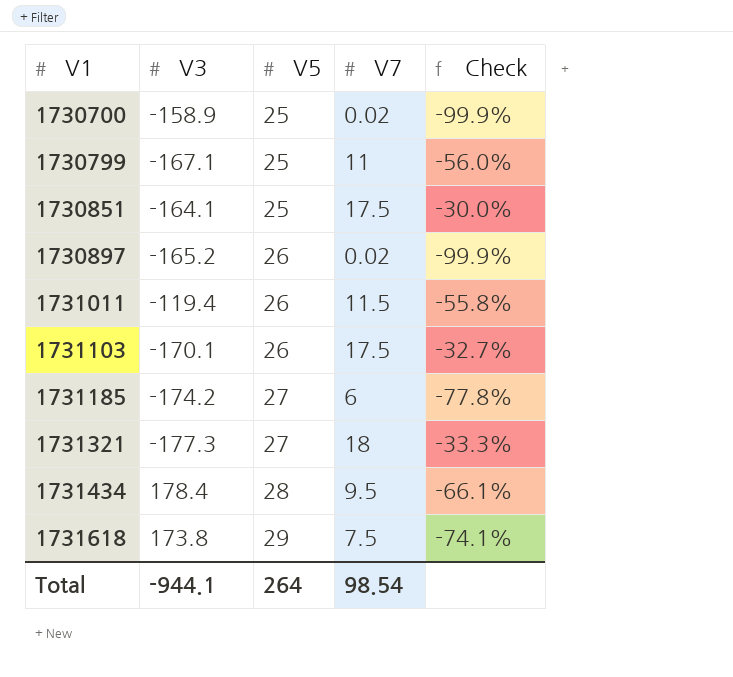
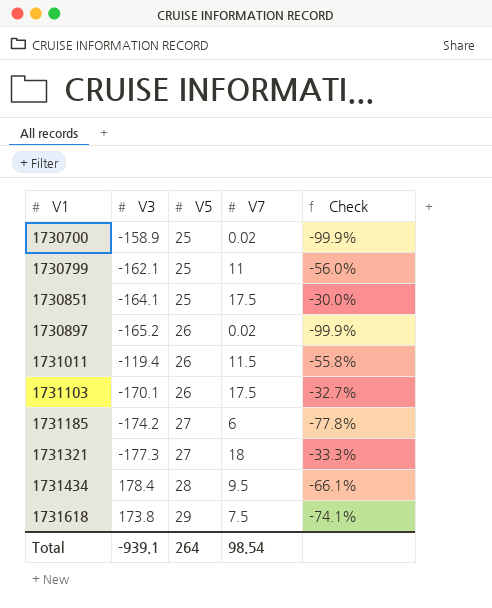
1730799 | V3: -167.1 -> -162.1
Total | V3: -944.1 -> -939.1

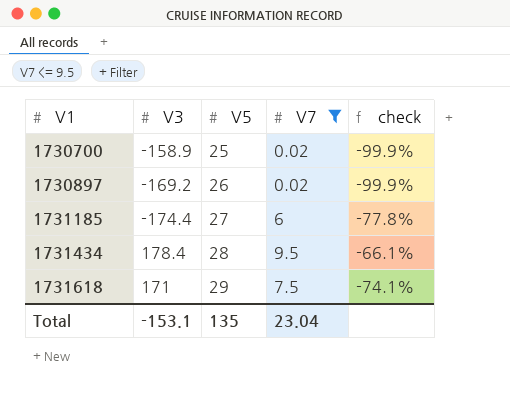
filter: none -> V7 <= 9.5
column name: Check -> check
1730897 | V3: -165.2 -> -169.2
1731185 | V3: -174.2 -> -174.4
1731618 | V3: 173.8 -> 171
Total | V3: -939.1 -> -153.1
Total | V5: 264 -> 135
Total | V7: 98.54 -> 23.04

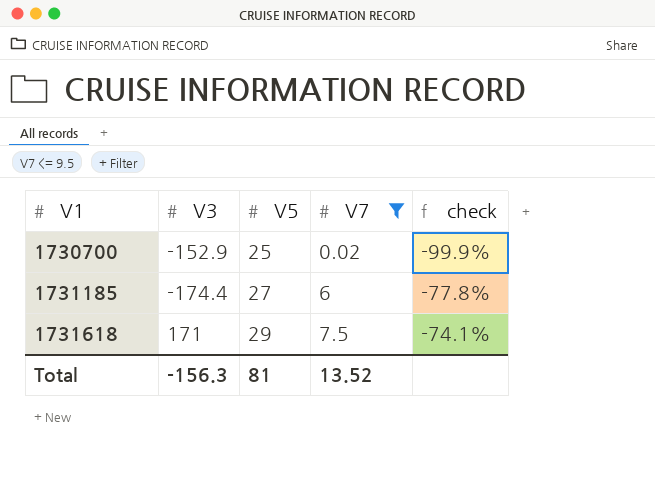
row 1730897: -169.2 | 26 | 0.02 | -99.9% -> none
row 1731434: 178.4 | 28 | 9.5 | -66.1% -> none
1730700 | V3: -158.9 -> -152.9
Total | V3: -153.1 -> -156.3
Total | V5: 135 -> 81
Total | V7: 23.04 -> 13.52

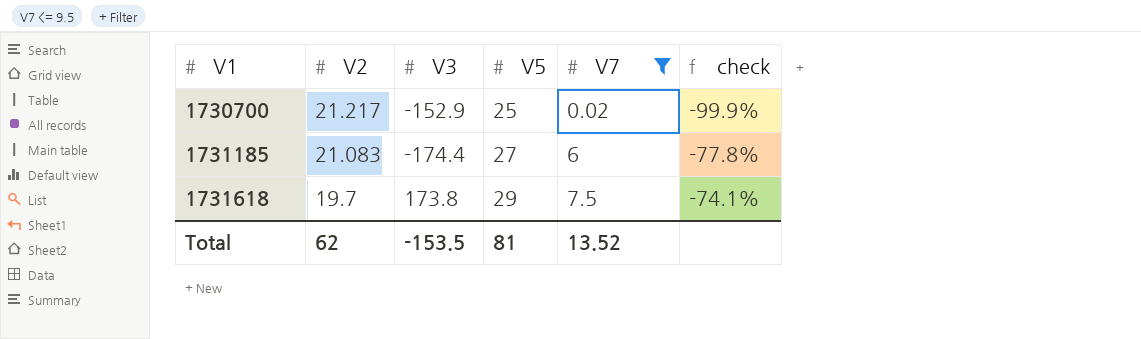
column V2 | position: none -> 2
1731618 | V3: 171 -> 173.8
Total | V3: -156.3 -> -153.5

